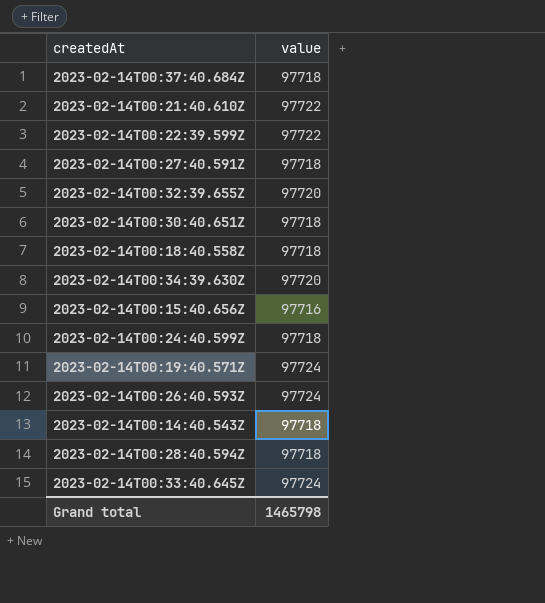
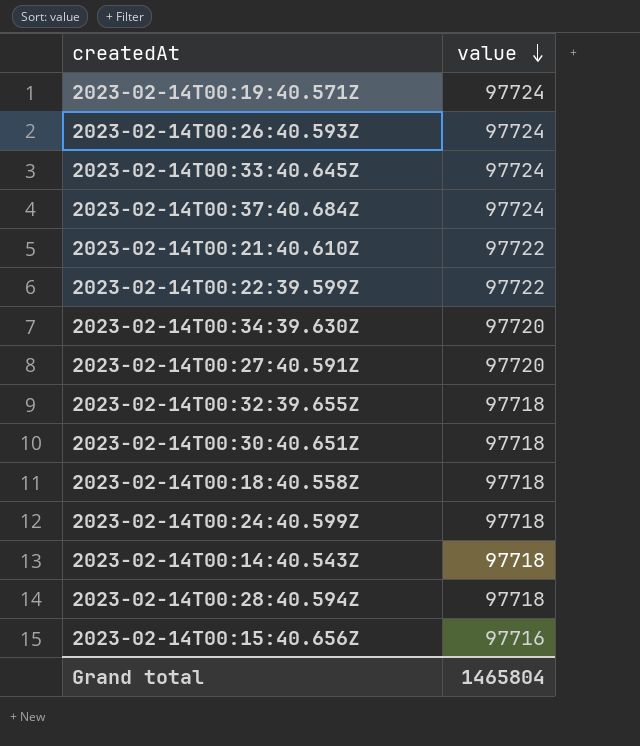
row order: none -> value descending
2023-02-14T00:37:40.684Z | value: 97718 -> 97724
2023-02-14T00:27:40.591Z | value: 97718 -> 97720
2023-02-14T00:32:39.655Z | value: 97720 -> 97718
Grand total | value: 1465798 -> 1465804

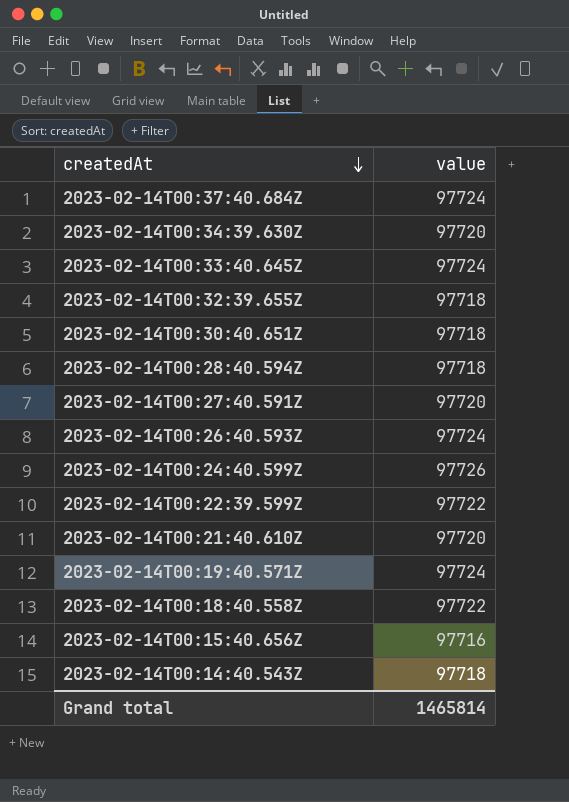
row order: value descending -> createdAt descending
2023-02-14T00:24:40.599Z | value: 97718 -> 97726
2023-02-14T00:21:40.610Z | value: 97722 -> 97720
2023-02-14T00:18:40.558Z | value: 97718 -> 97722
Grand total | value: 1465804 -> 1465814

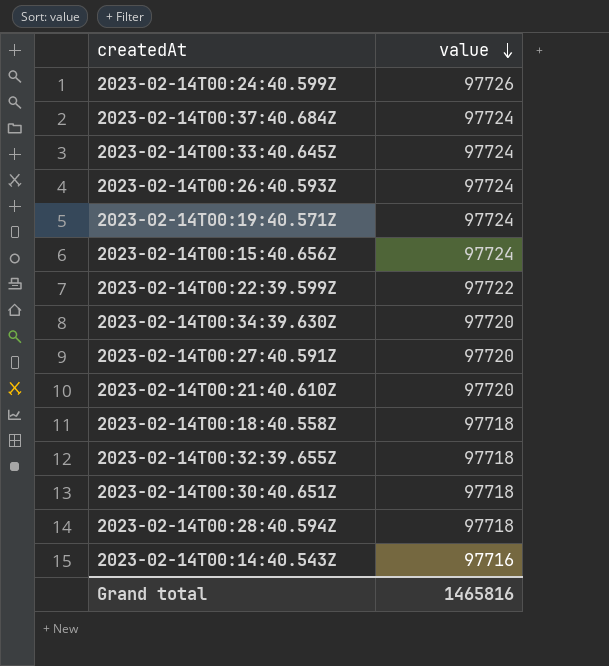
row order: createdAt descending -> value descending
2023-02-14T00:15:40.656Z | value: 97716 -> 97724
2023-02-14T00:18:40.558Z | value: 97722 -> 97718
2023-02-14T00:14:40.543Z | value: 97718 -> 97716
Grand total | value: 1465814 -> 1465816

